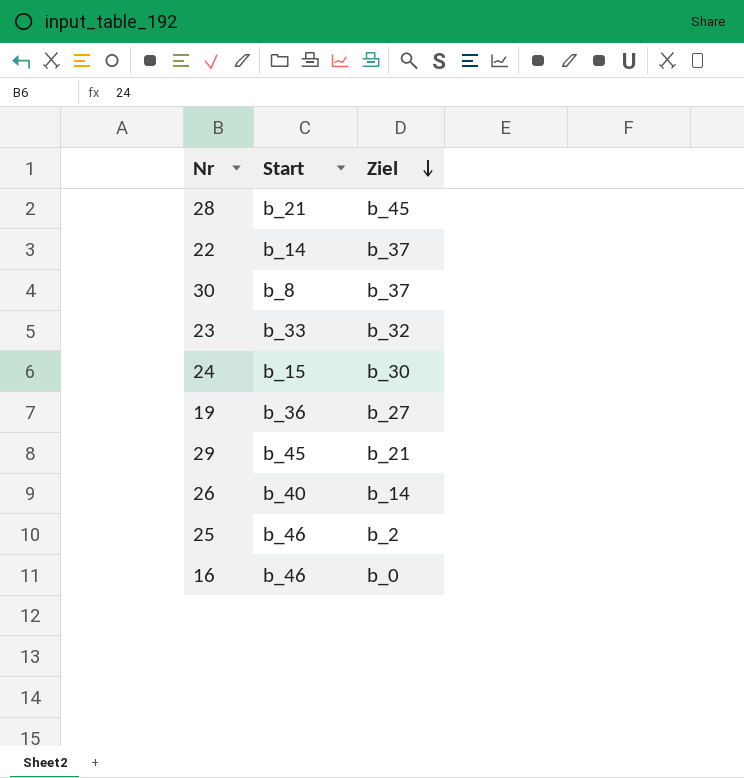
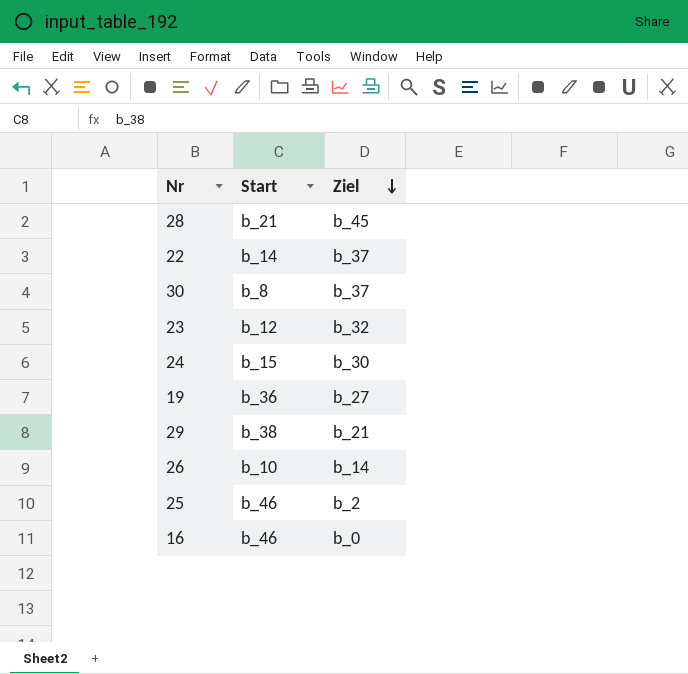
23 | Start: b_33 -> b_12
29 | Start: b_45 -> b_38
26 | Start: b_40 -> b_10

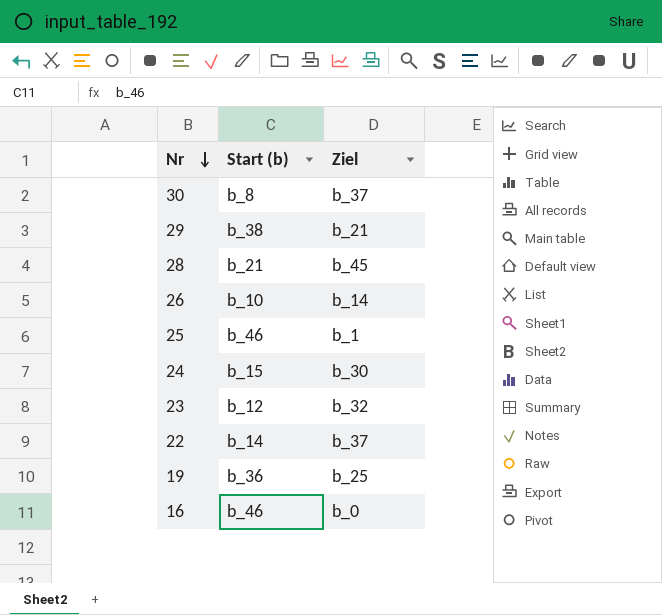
row order: Ziel descending -> Nr descending
column name: Start -> Start (b)
25 | Ziel: b_2 -> b_1
19 | Ziel: b_27 -> b_25

